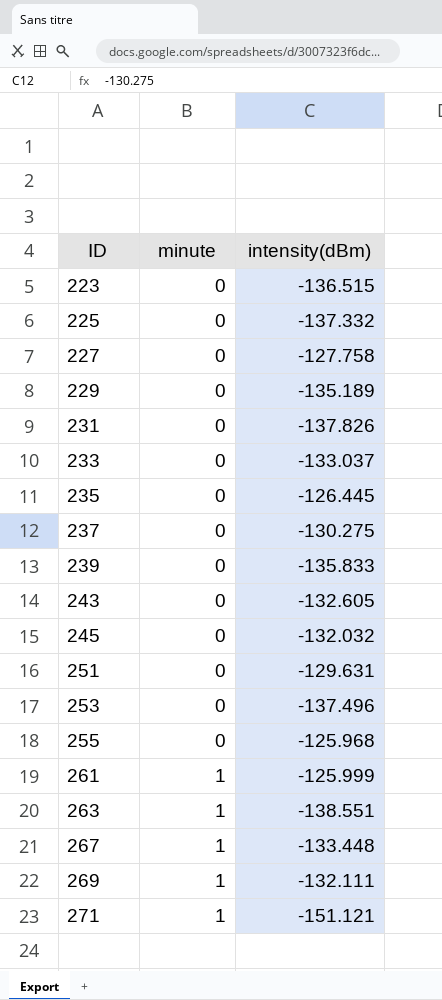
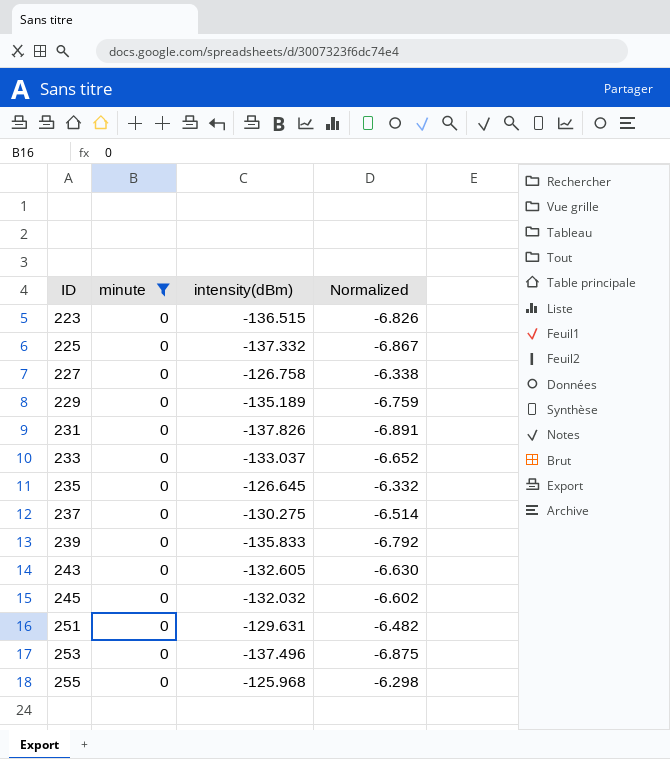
filter: none -> minute = 0
column Normalized | formula: none -> [intensity(dBm)] * 0.05
227 | intensity(dBm): -127.758 -> -126.758
235 | intensity(dBm): -126.445 -> -126.645

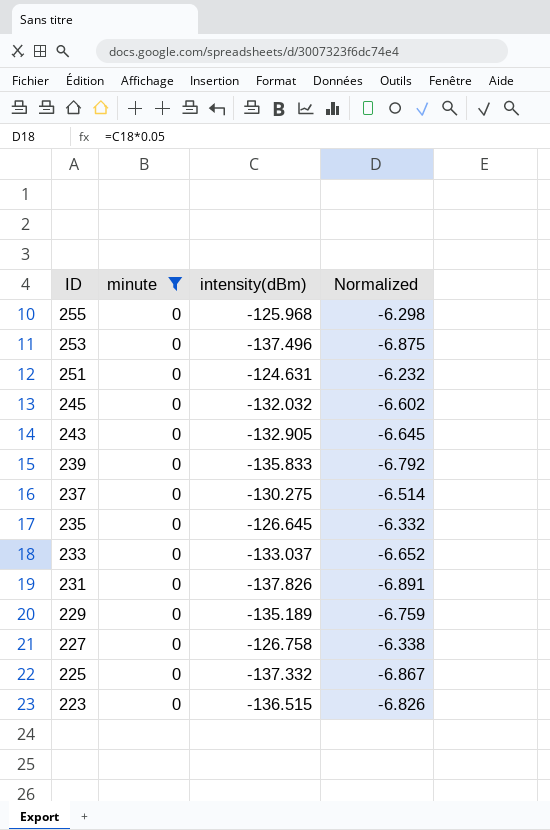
row order: ID ascending -> ID descending
251 | intensity(dBm): -129.631 -> -124.631
251 | Normalized: -6.482 -> -6.232
243 | intensity(dBm): -132.605 -> -132.905
243 | Normalized: -6.630 -> -6.645

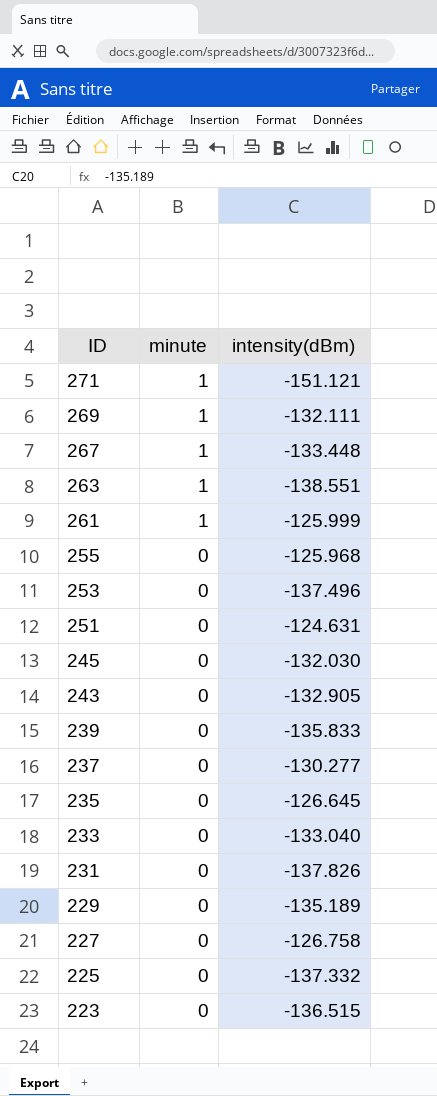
filter: minute = 0 -> none
column Normalized | formula: [intensity(dBm)] * 0.05 -> none
245 | intensity(dBm): -132.032 -> -132.030
237 | intensity(dBm): -130.275 -> -130.277
233 | intensity(dBm): -133.037 -> -133.040

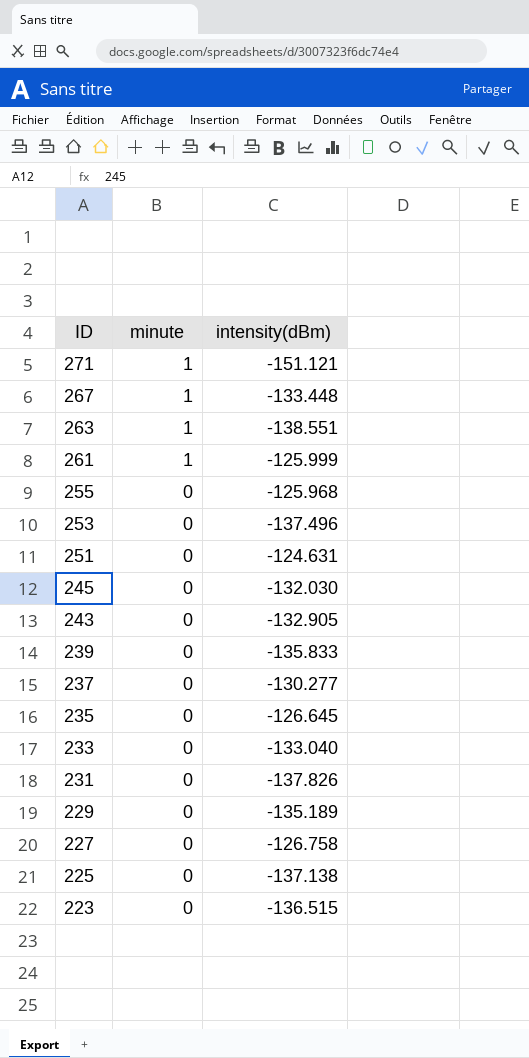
row 269: 1 | -132.111 -> none
225 | intensity(dBm): -137.332 -> -137.138

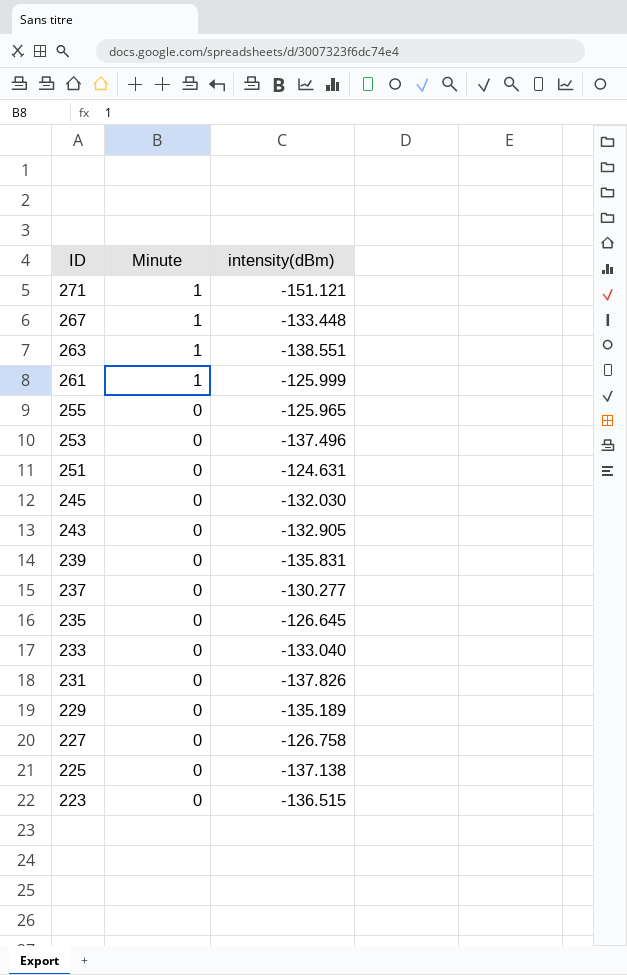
column name: minute -> Minute
255 | intensity(dBm): -125.968 -> -125.965
239 | intensity(dBm): -135.833 -> -135.831

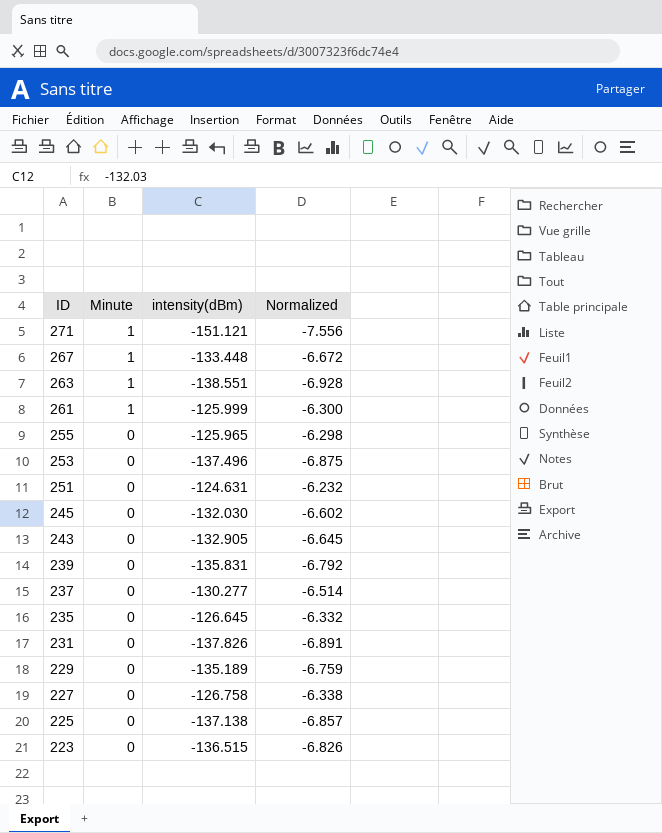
column Normalized | formula: none -> [intensity(dBm)] * 0.05
row 233: 0 | -133.040 -> none

